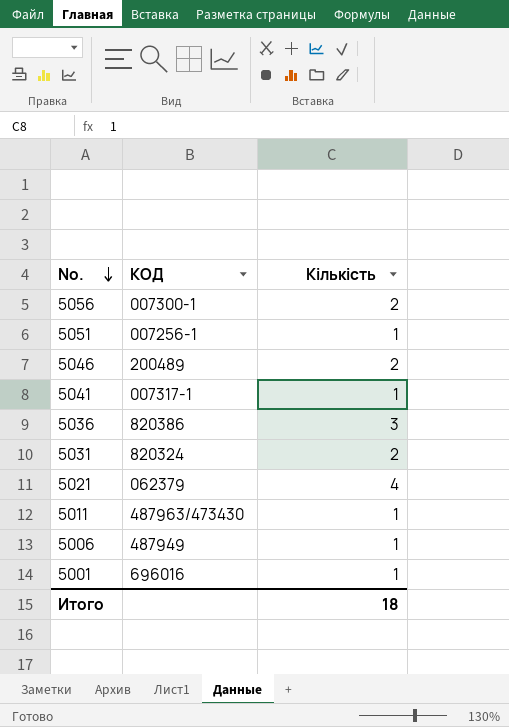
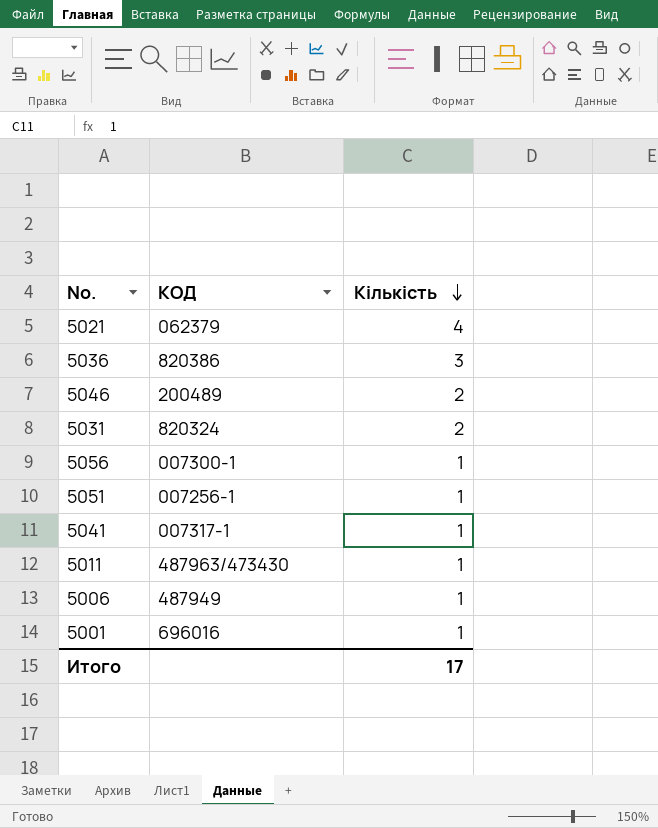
row order: No. descending -> Кількість descending
5056 | Кількість: 2 -> 1
Итого | Кількість: 18 -> 17

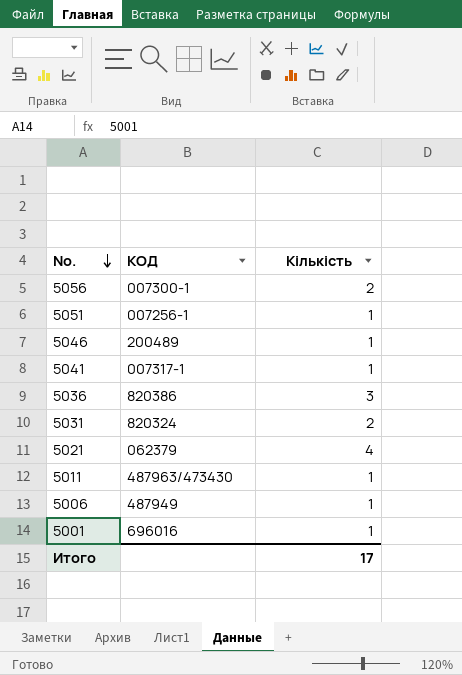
row order: Кількість descending -> No. descending
5056 | Кількість: 1 -> 2
5046 | Кількість: 2 -> 1

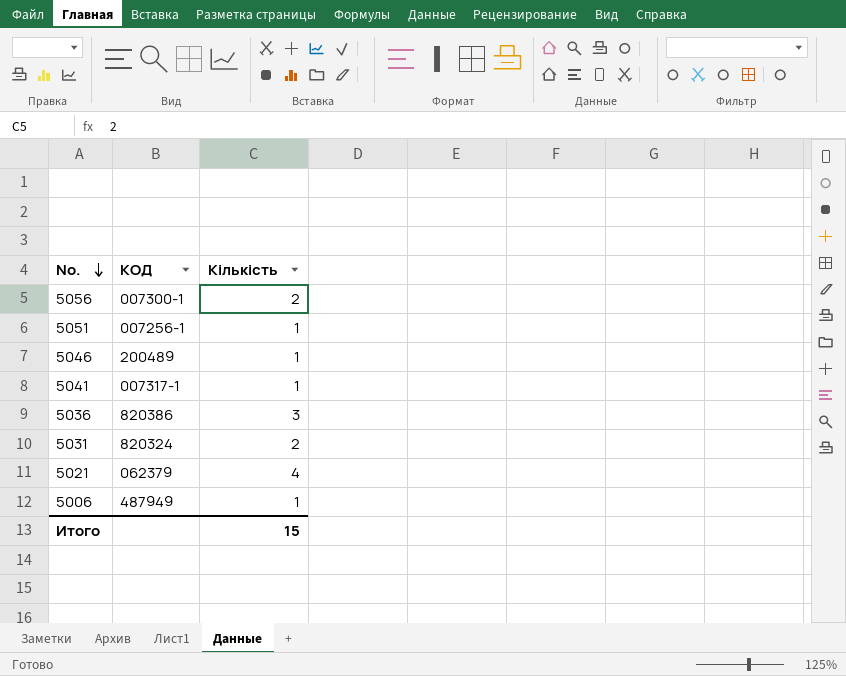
row 5011: 487963/473430 | 1 -> none
row 5001: 696016 | 1 -> none
Итого | Кількість: 17 -> 15

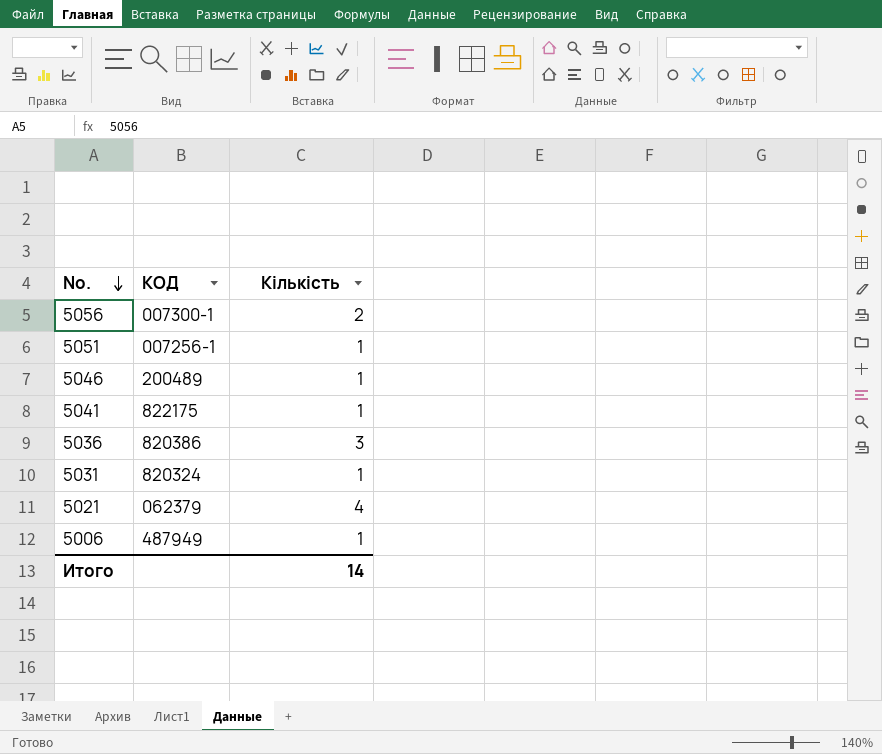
5041 | КОД: 007317-1 -> 822175
5031 | Кількість: 2 -> 1
Итого | Кількість: 15 -> 14

